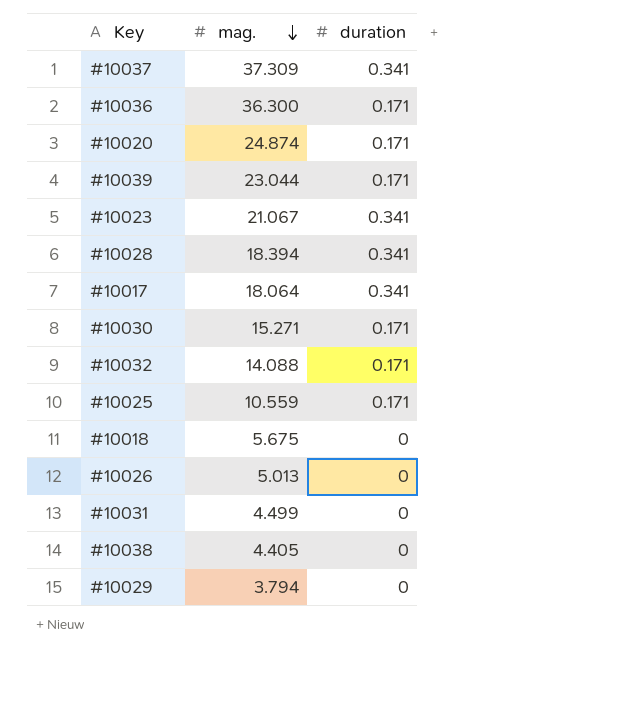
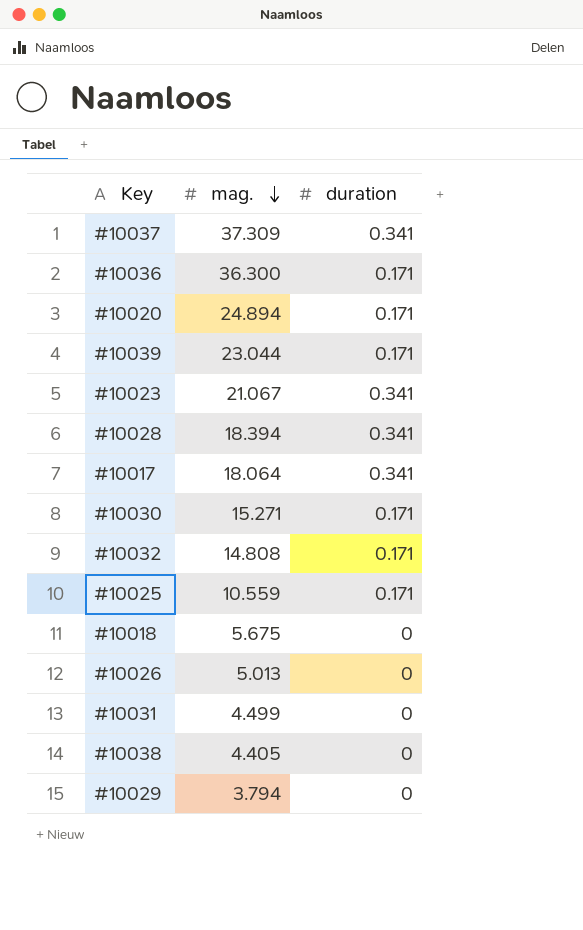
#10020 | mag.: 24.874 -> 24.894
#10032 | mag.: 14.088 -> 14.808

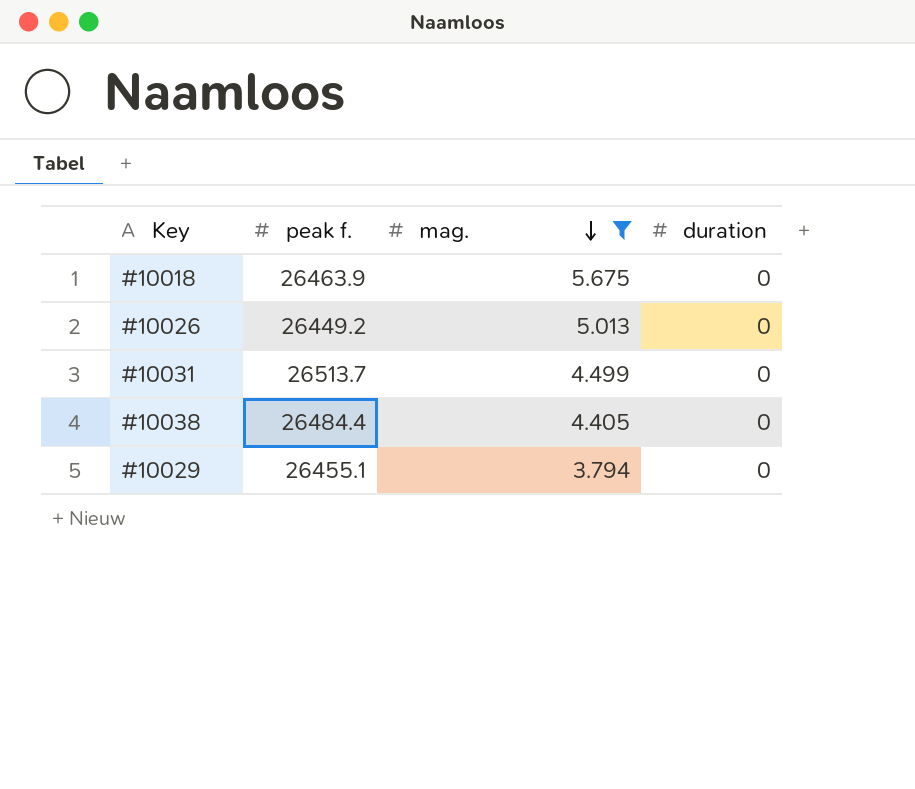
filter: none -> mag. <= 5.675
column peak f. | position: none -> 2

